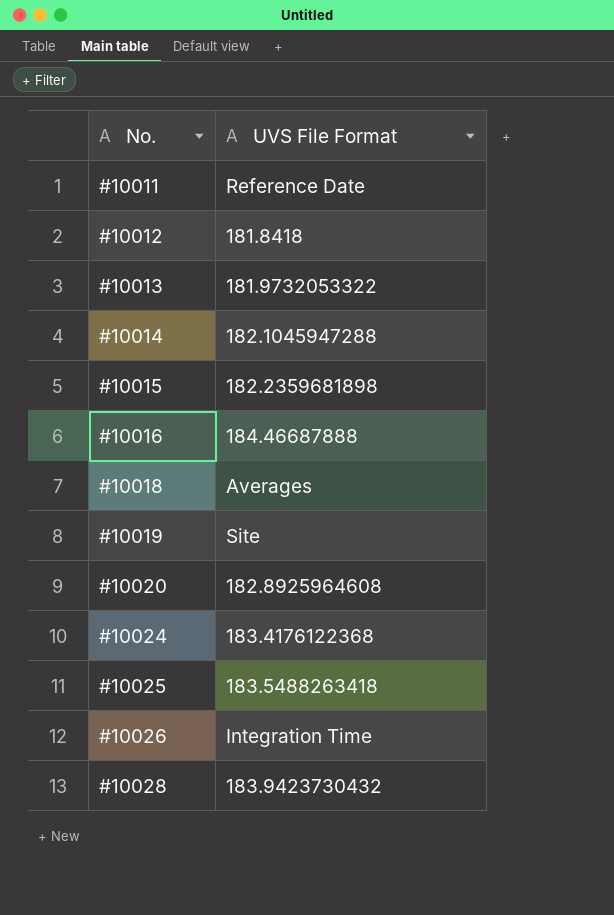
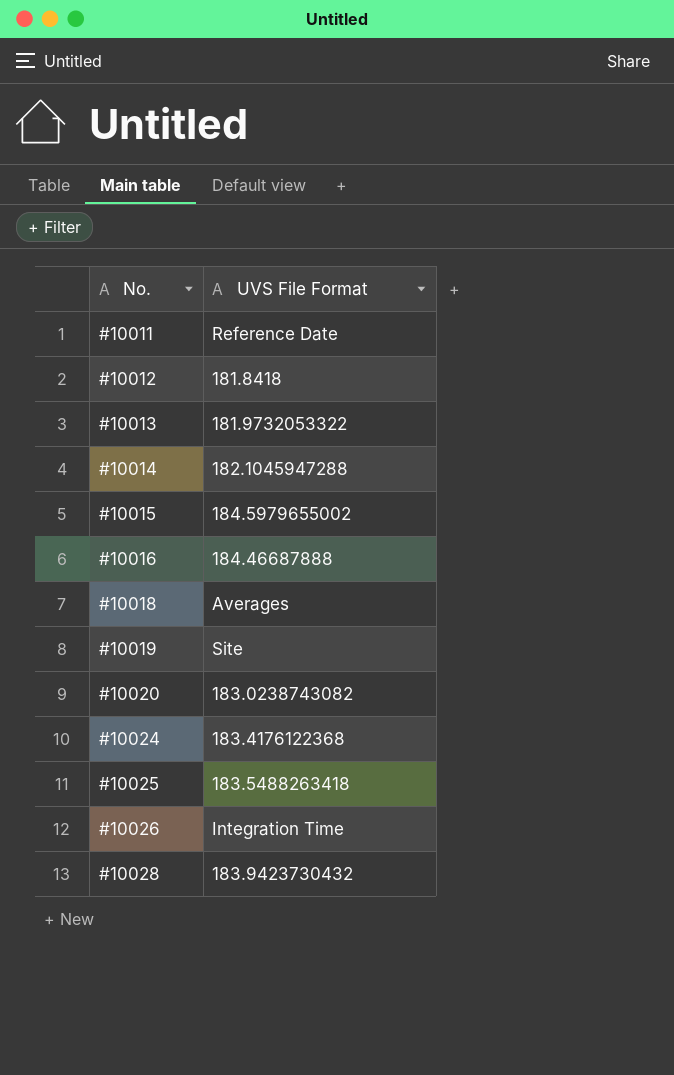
#10015 | UVS File Format: 182.2359681898 -> 184.5979655002
#10020 | UVS File Format: 182.8925964608 -> 183.0238743082

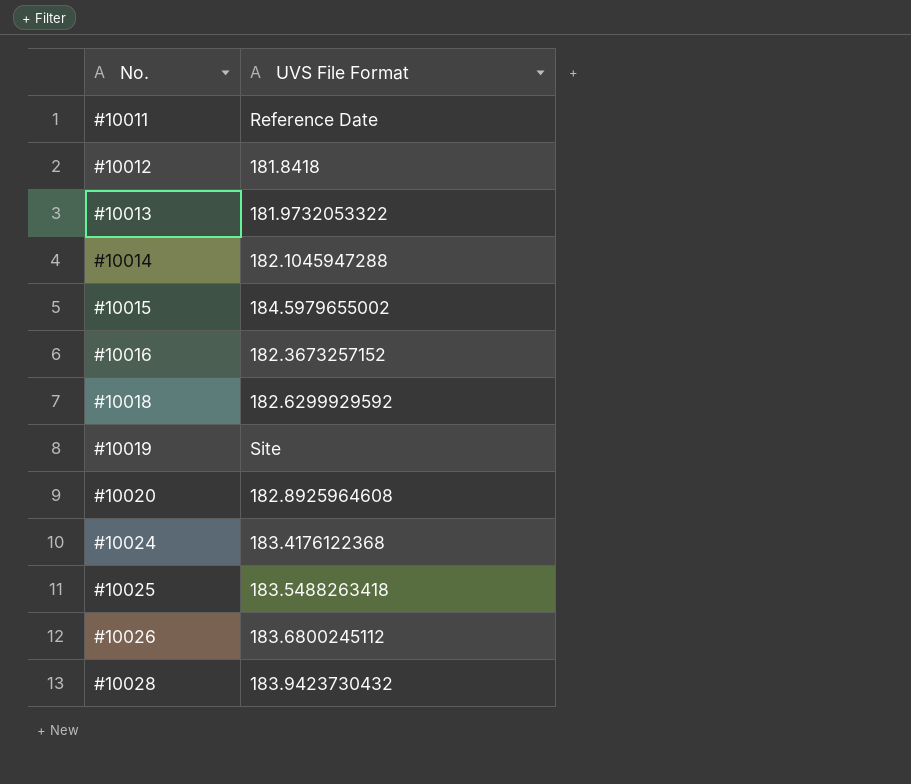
#10016 | UVS File Format: 184.46687888 -> 182.3673257152
#10018 | UVS File Format: Averages -> 182.6299929592
#10020 | UVS File Format: 183.0238743082 -> 182.8925964608
#10026 | UVS File Format: Integration Time -> 183.6800245112

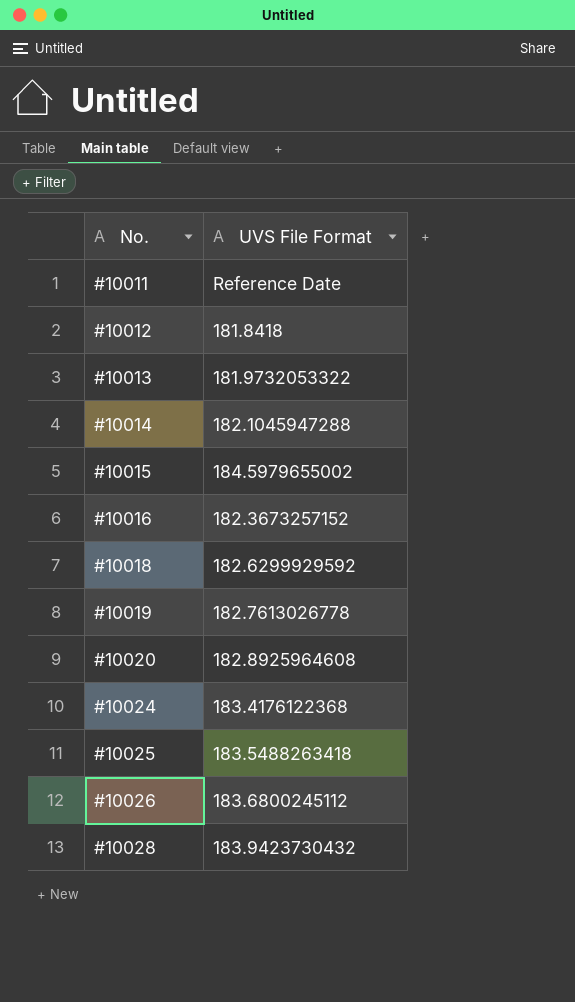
#10019 | UVS File Format: Site -> 182.7613026778

